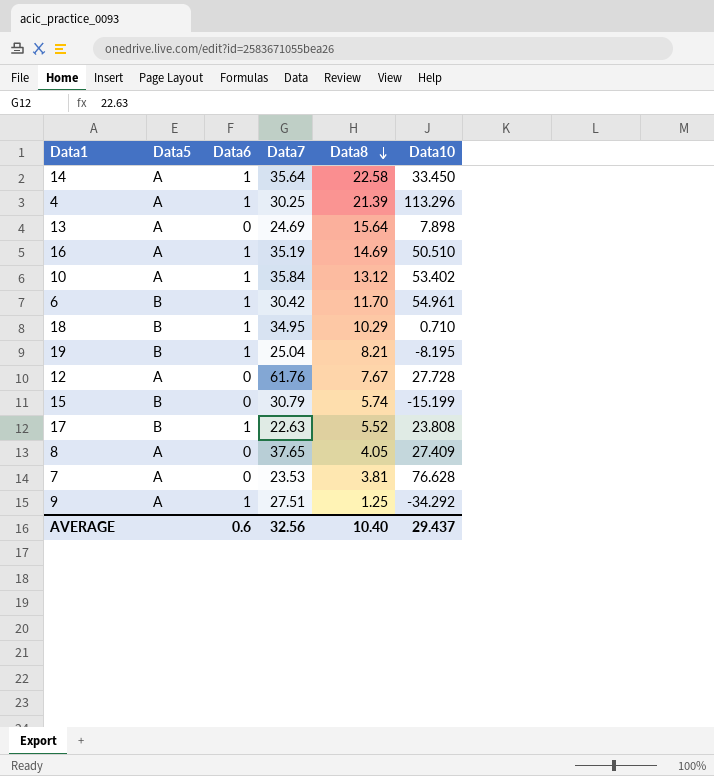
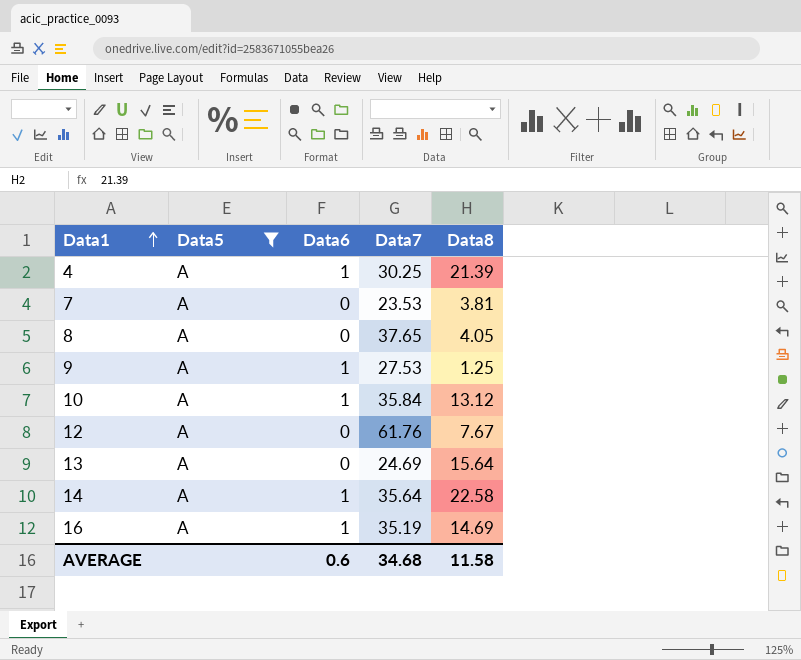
filter: none -> Data5 = A
row order: Data8 descending -> Data1 ascending
column Data10 | position: 6 -> none
9 | Data7: 27.51 -> 27.53
AVERAGE | Data7: 32.56 -> 34.68
AVERAGE | Data8: 10.40 -> 11.58

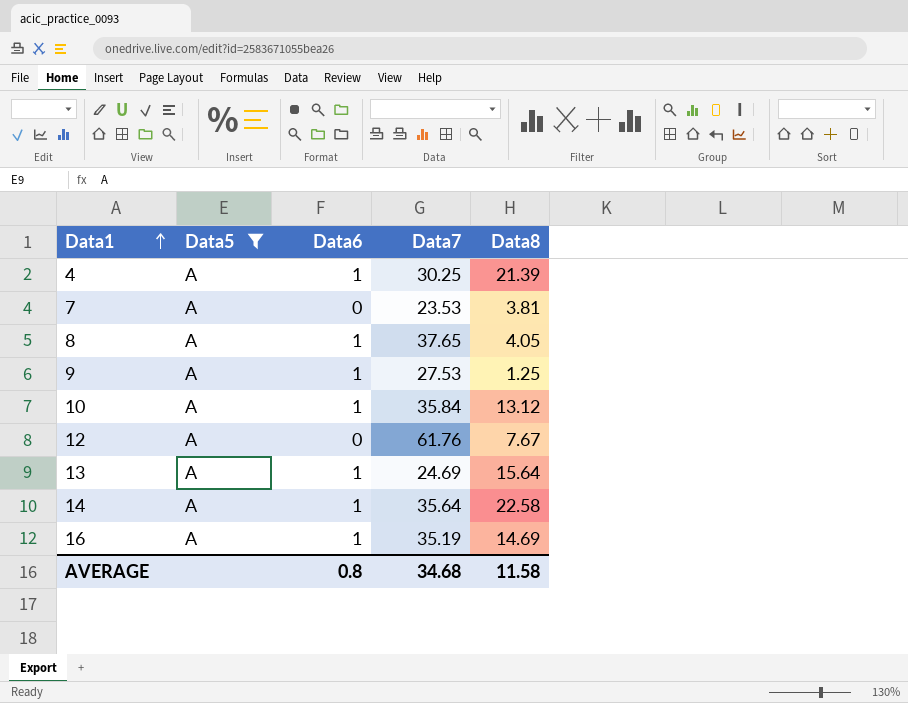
8 | Data6: 0 -> 1
13 | Data6: 0 -> 1
AVERAGE | Data6: 0.6 -> 0.8

